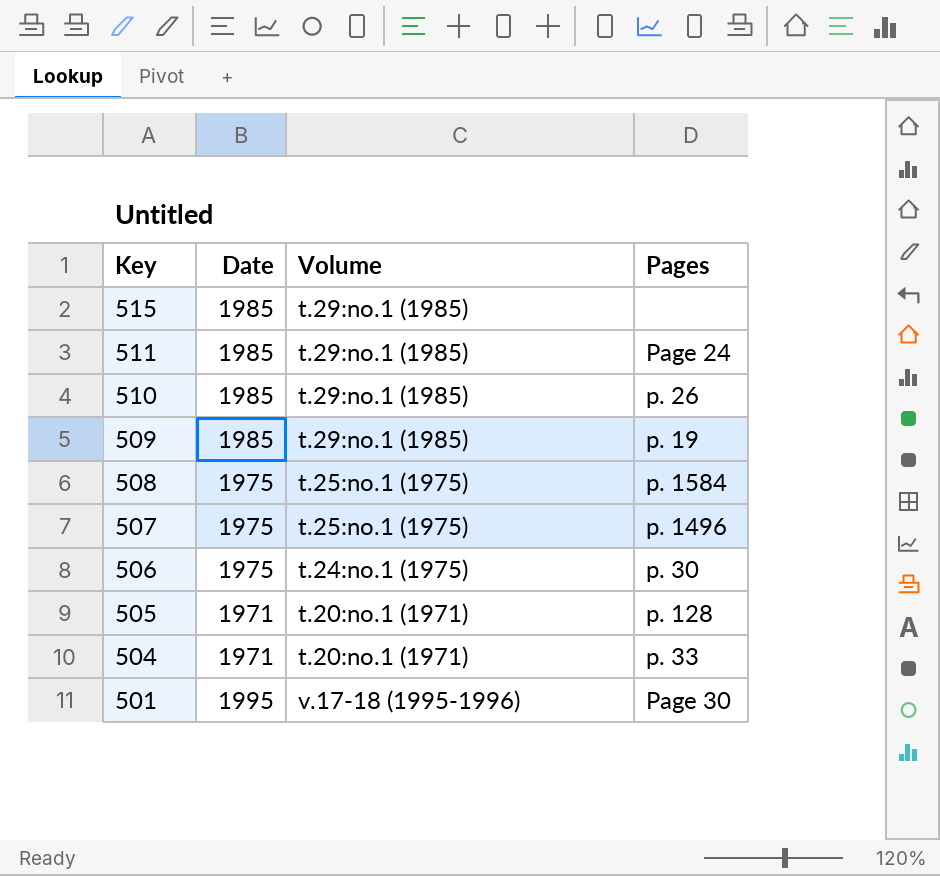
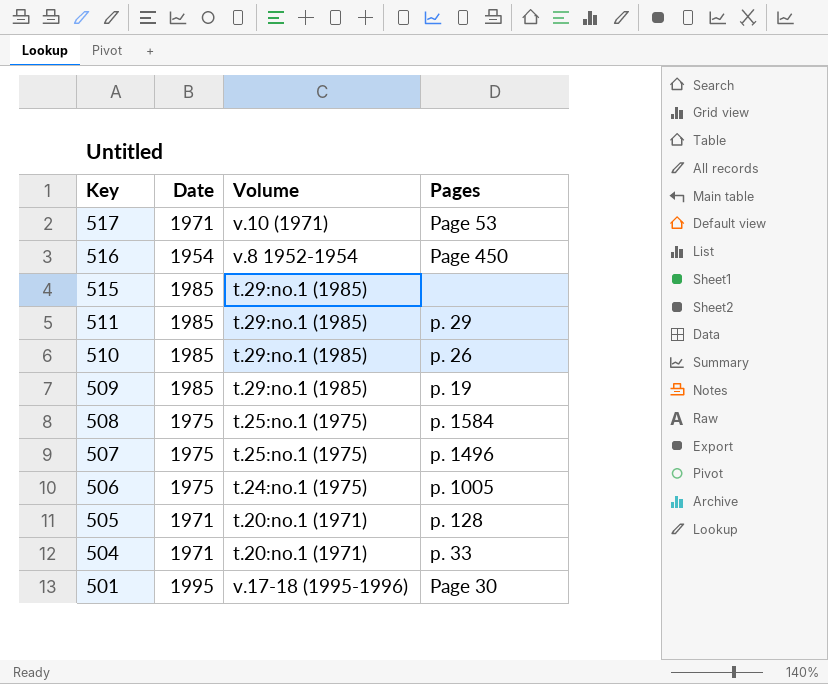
row 517: none -> 1971 | v.10 (1971) | Page 53
row 516: none -> 1954 | v.8 1952-1954 | Page 450
511 | Pages: Page 24 -> p. 29
506 | Pages: p. 30 -> p. 1005

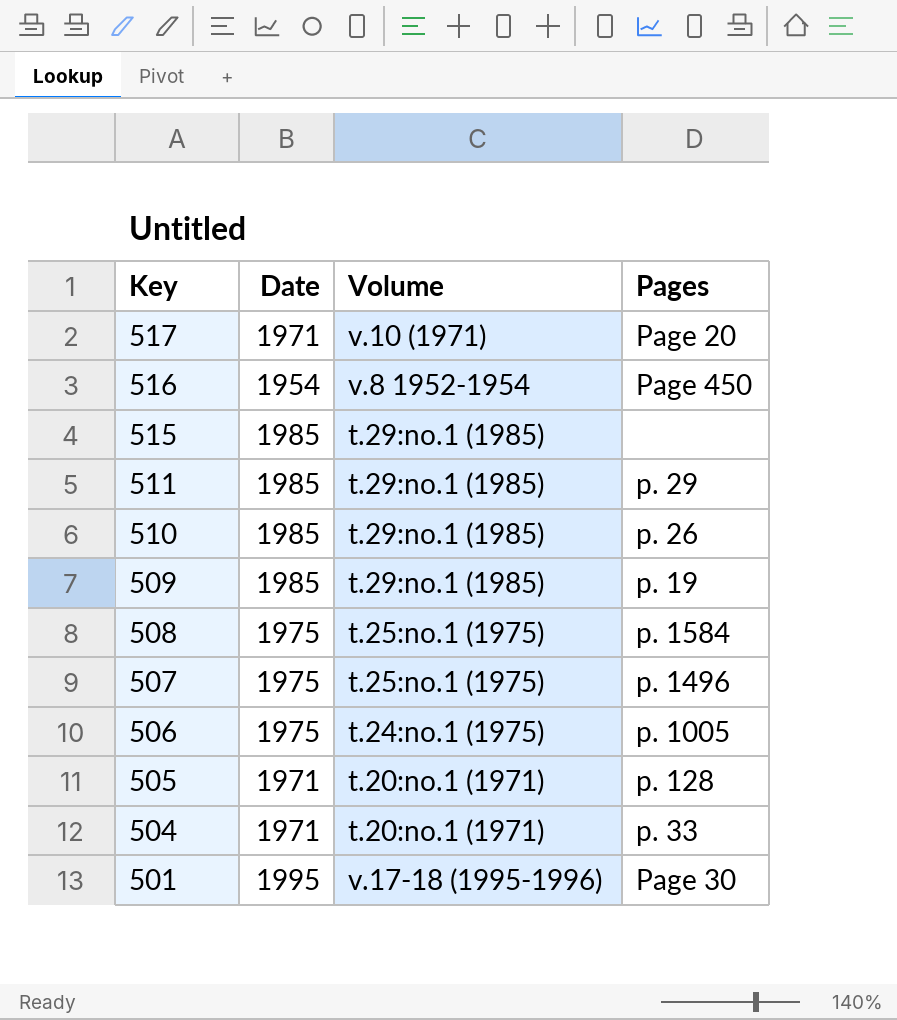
517 | Pages: Page 53 -> Page 20

